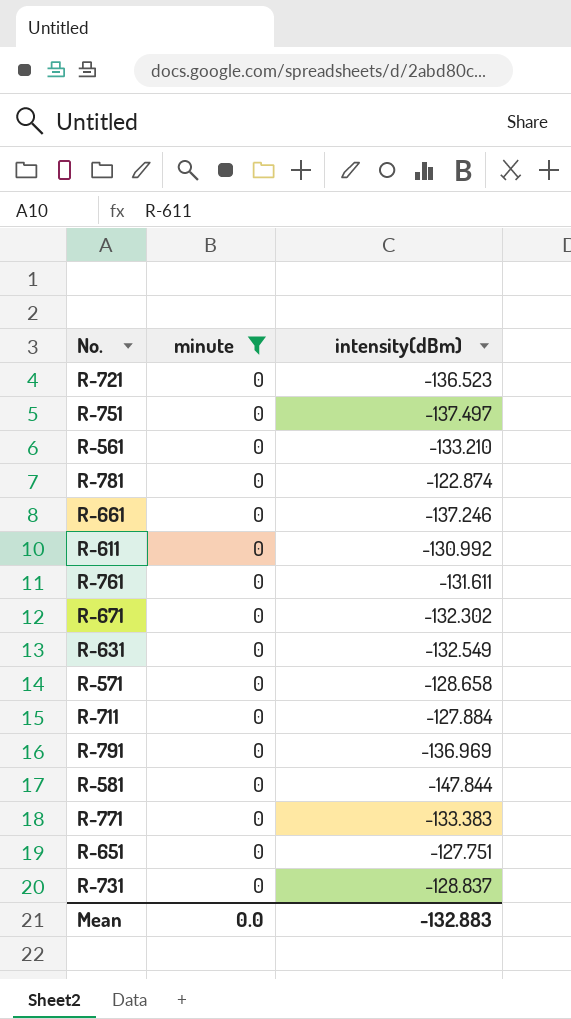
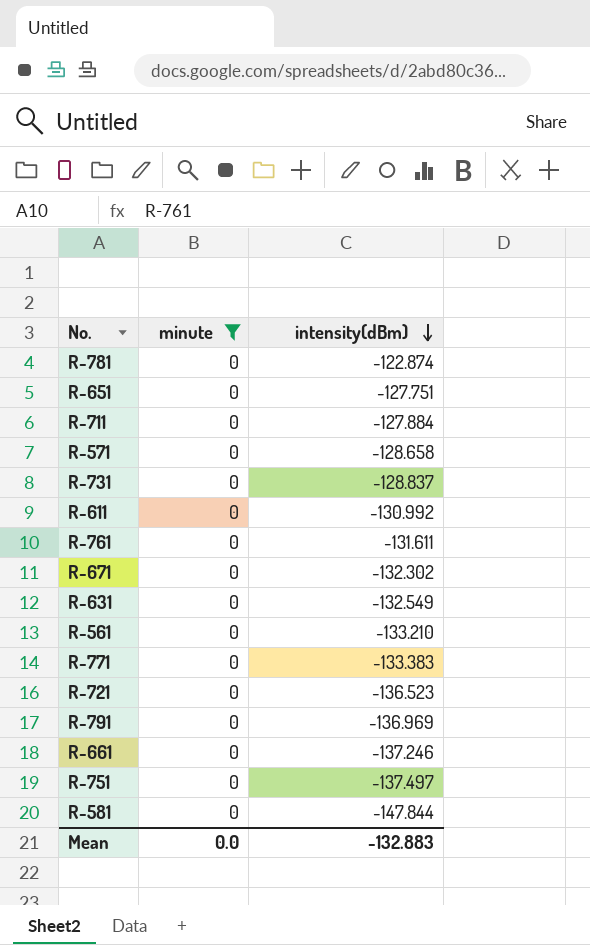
row order: none -> intensity(dBm) descending

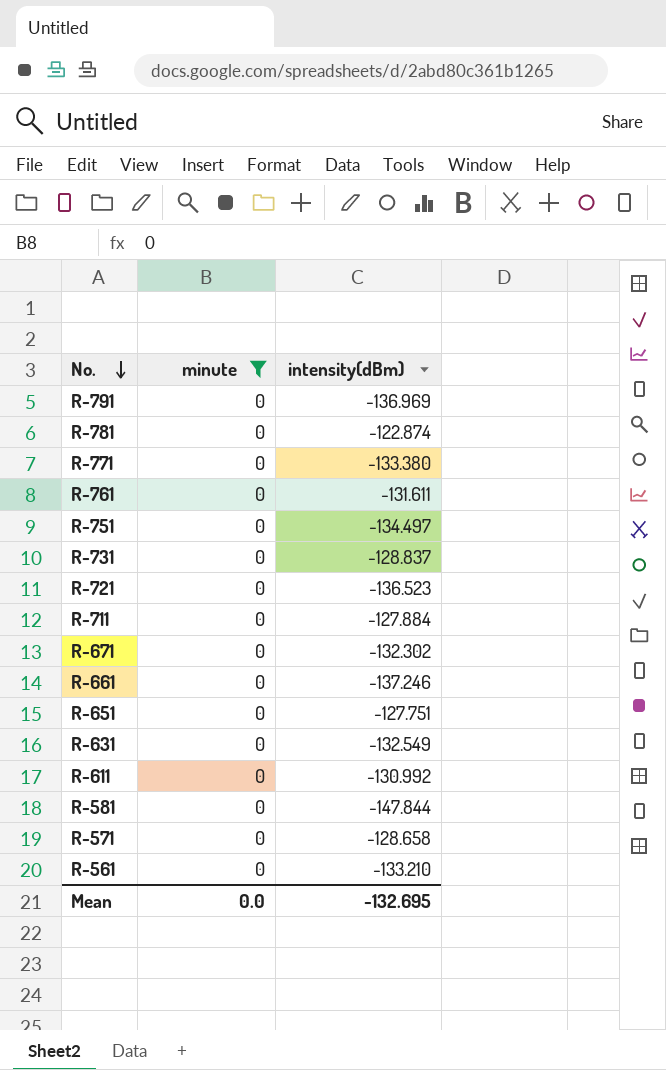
row order: intensity(dBm) descending -> No. descending
R-771 | intensity(dBm): -133.383 -> -133.380
R-751 | intensity(dBm): -137.497 -> -134.497
Mean | intensity(dBm): -132.883 -> -132.695

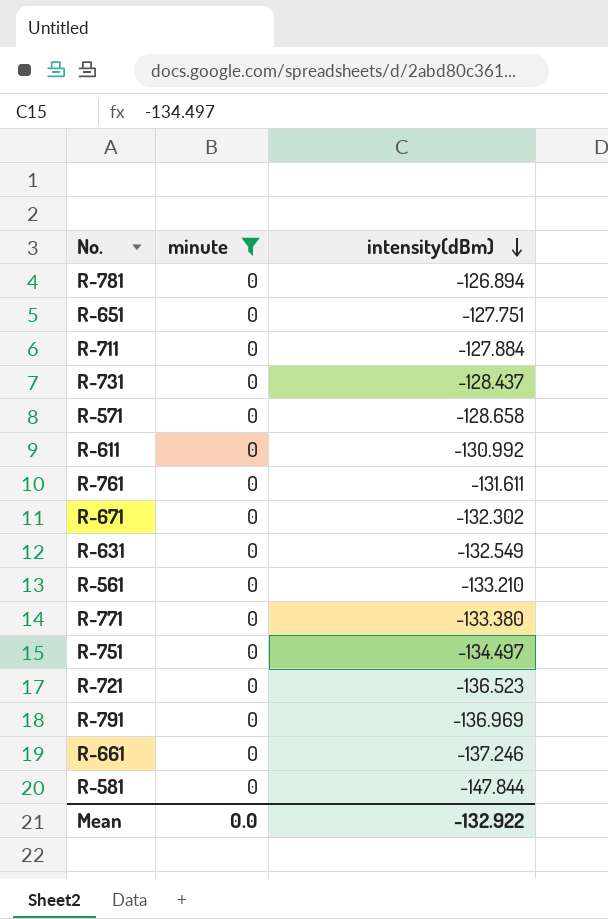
row order: No. descending -> intensity(dBm) descending
R-781 | intensity(dBm): -122.874 -> -126.894
R-731 | intensity(dBm): -128.837 -> -128.437
Mean | intensity(dBm): -132.695 -> -132.922

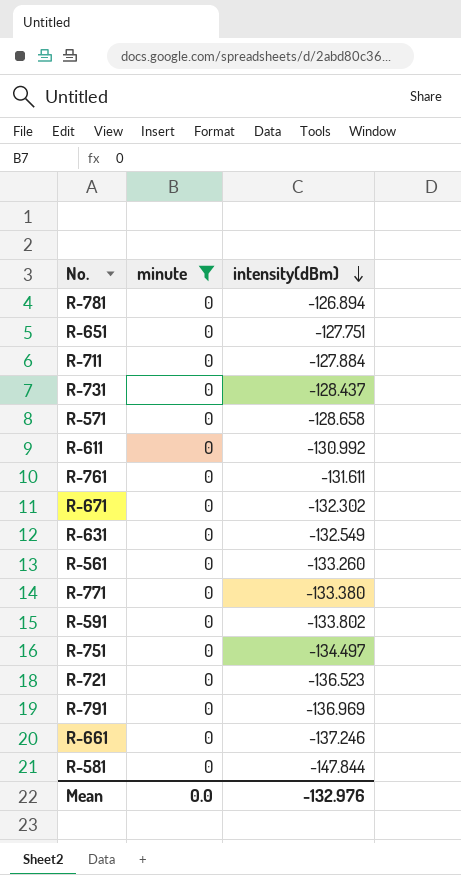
R-561 | intensity(dBm): -133.210 -> -133.260
row R-591: none -> 0 | -133.802
Mean | intensity(dBm): -132.922 -> -132.976

